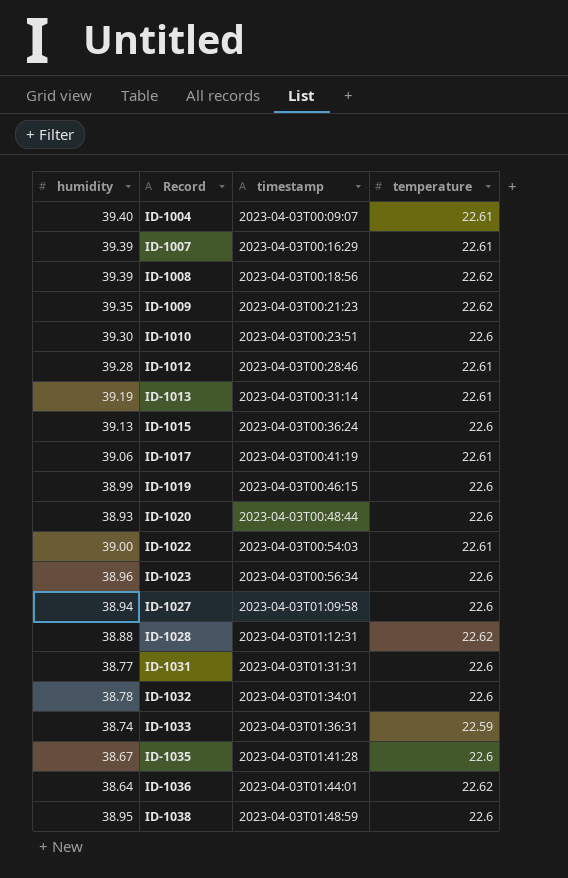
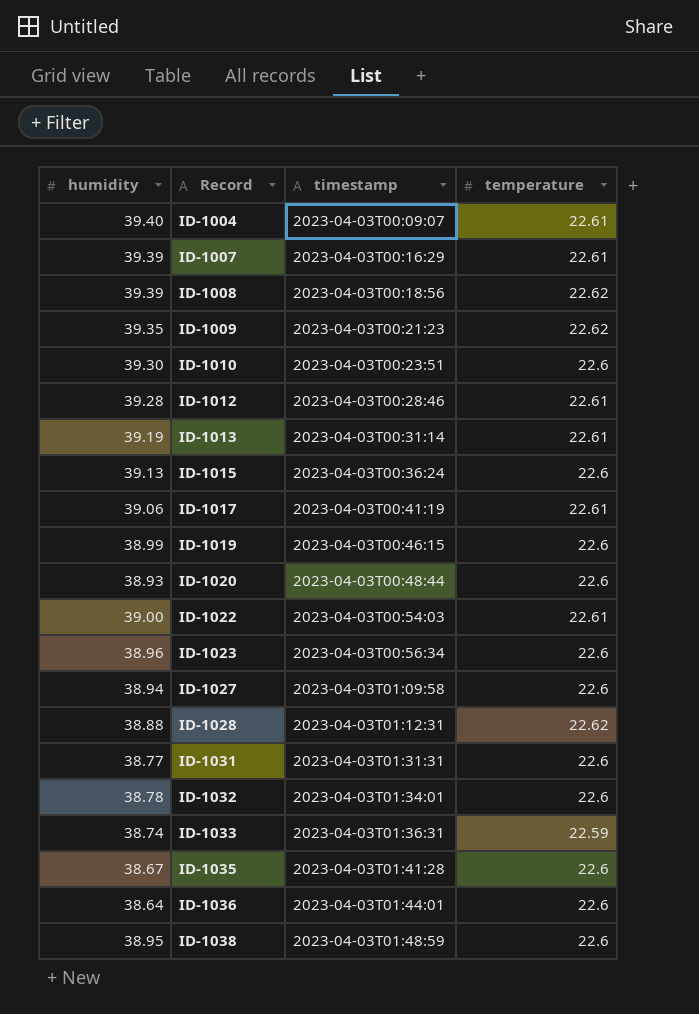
ID-1036 | temperature: 22.62 -> 22.6

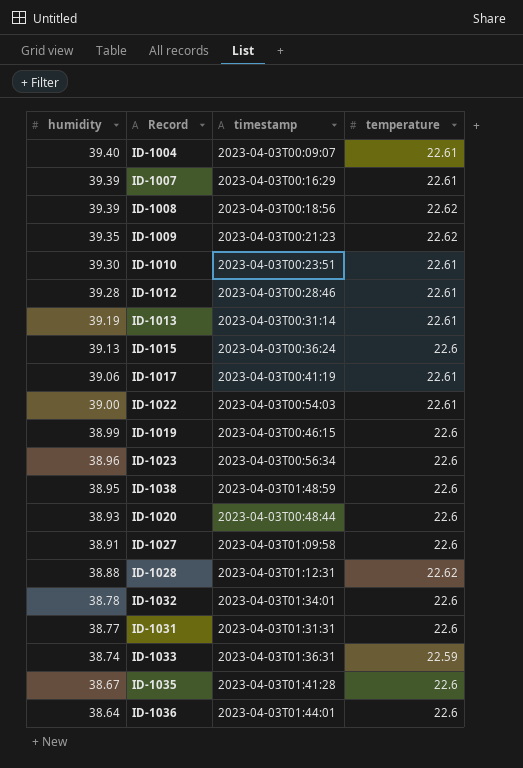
row order: Record ascending -> humidity descending
ID-1010 | temperature: 22.6 -> 22.61
ID-1027 | humidity: 38.94 -> 38.91

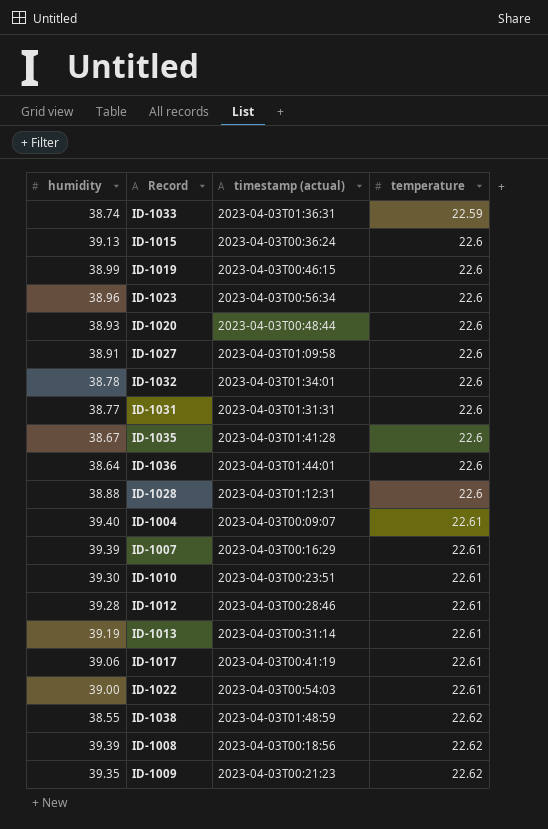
row order: humidity descending -> temperature ascending
column name: timestamp -> timestamp (actual)
ID-1028 | temperature: 22.62 -> 22.6
ID-1038 | humidity: 38.95 -> 38.55
ID-1038 | temperature: 22.6 -> 22.62

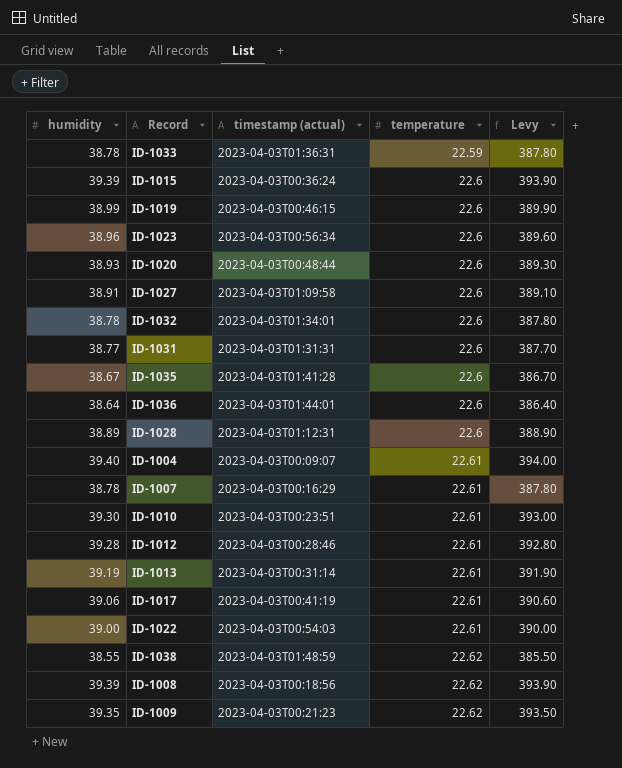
column Levy | formula: none -> [humidity] * 10
ID-1033 | humidity: 38.74 -> 38.78
ID-1015 | humidity: 39.13 -> 39.39
ID-1028 | humidity: 38.88 -> 38.89
ID-1007 | humidity: 39.39 -> 38.78

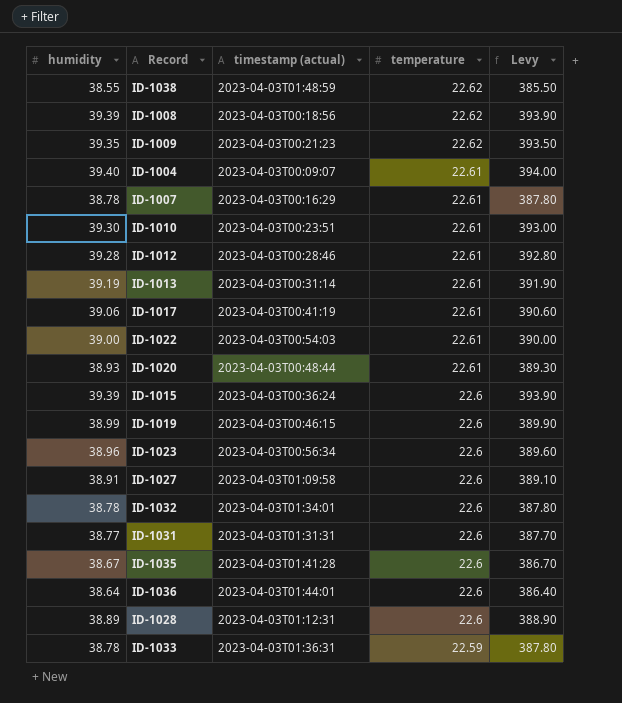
row order: temperature ascending -> temperature descending
ID-1020 | temperature: 22.6 -> 22.61

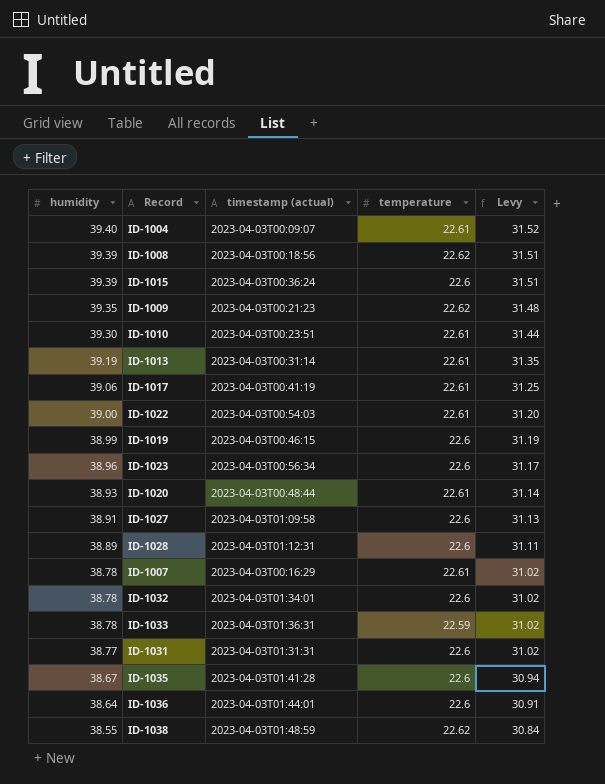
row order: temperature descending -> humidity descending
column Levy | formula: [humidity] * 10 -> [humidity] * 0.8
row ID-1012: 39.28 | 2023-04-03T00:28:46 | 22.61 | 392.80 -> none

